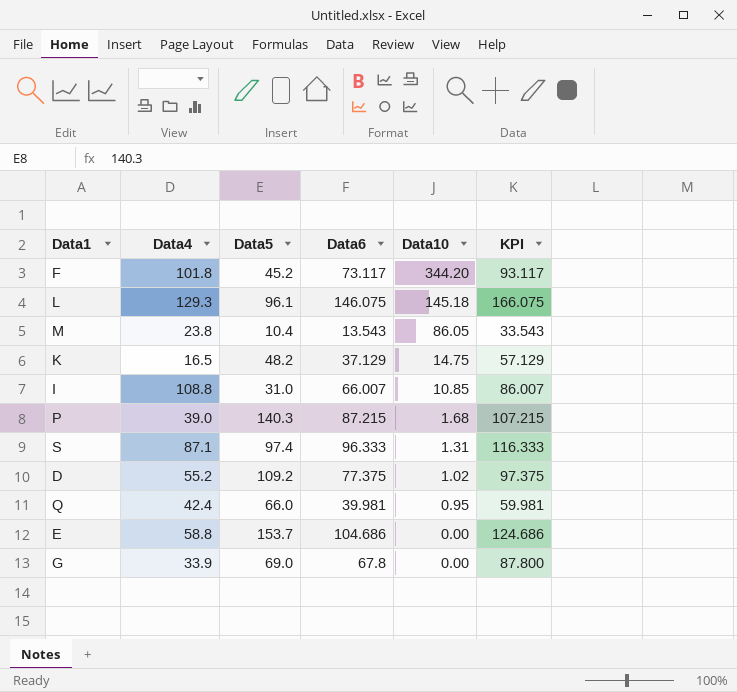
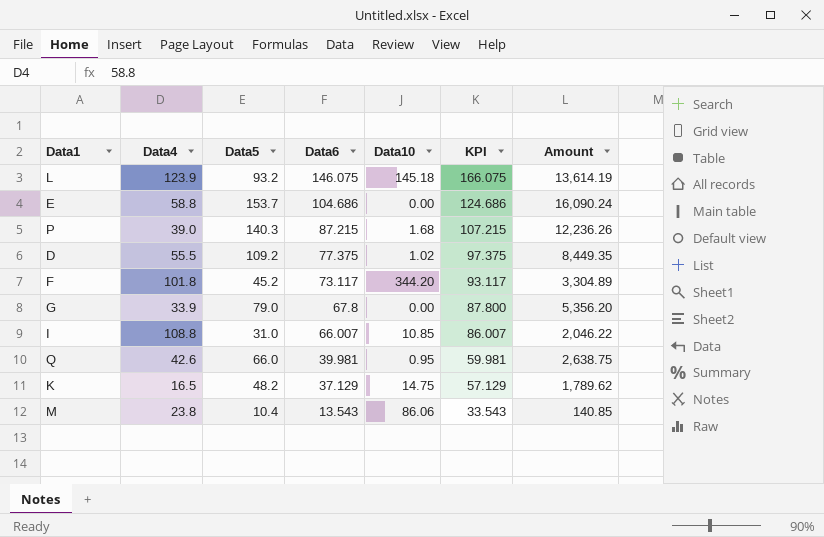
row order: Data10 descending -> Data6 descending
column Amount | formula: none -> [Data5] * [Data6]
row S: 87.1 | 97.4 | 96.333 | 1.31 | 116.333 -> none
L | Data4: 129.3 -> 123.9
L | Data5: 96.1 -> 93.2
D | Data4: 55.2 -> 55.5
G | Data5: 69.0 -> 79.0
Q | Data4: 42.4 -> 42.6
M | Data10: 86.05 -> 86.06

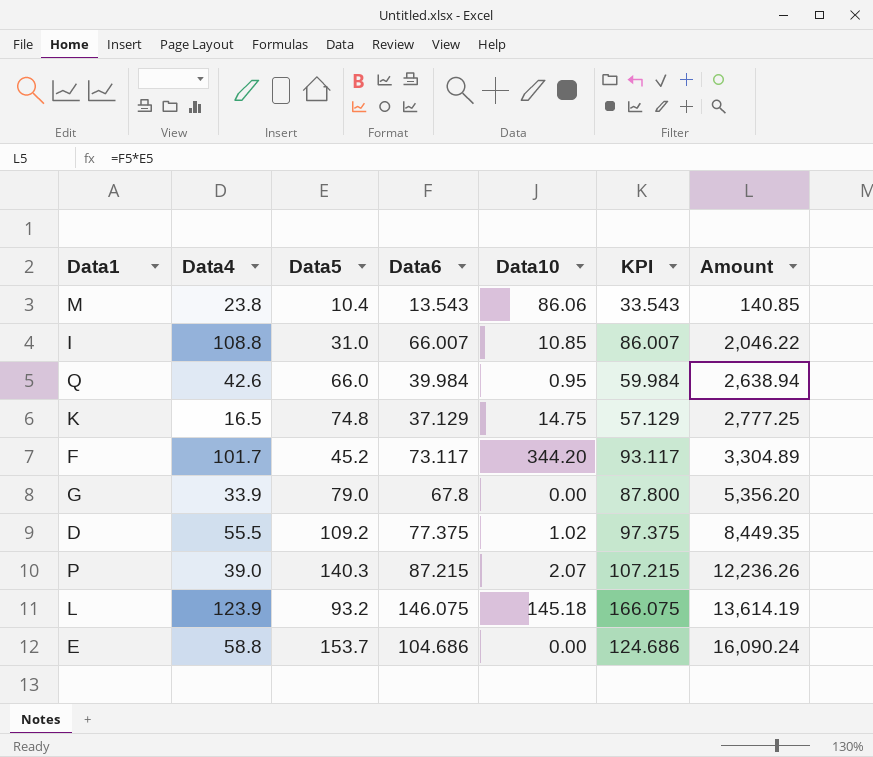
row order: Data6 descending -> Amount ascending
Q | Data6: 39.981 -> 39.984
Q | KPI: 59.981 -> 59.984
Q | Amount: 2,638.75 -> 2,638.94
K | Data5: 48.2 -> 74.8
K | Amount: 1,789.62 -> 2,777.25
F | Data4: 101.8 -> 101.7
P | Data10: 1.68 -> 2.07

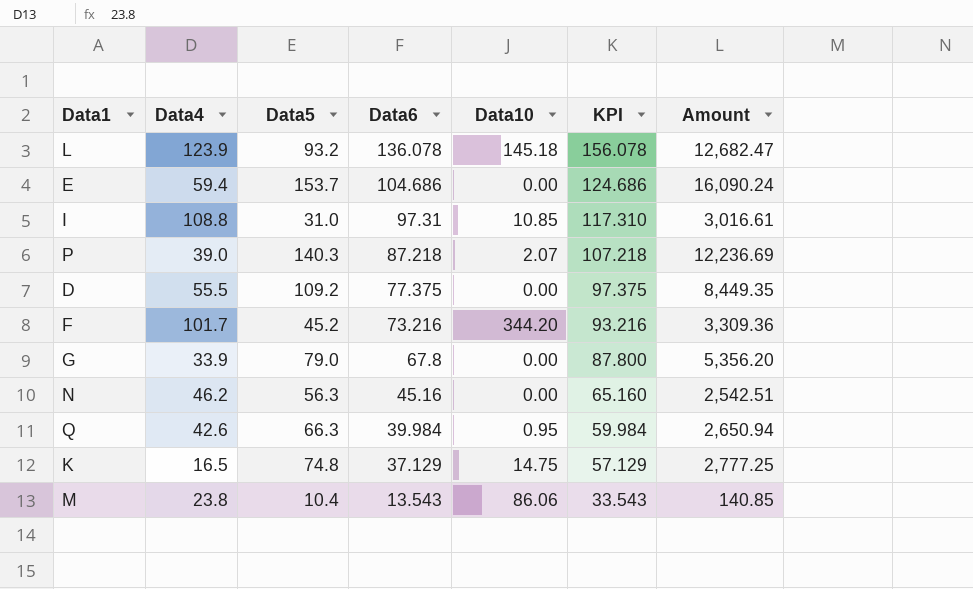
row order: Amount ascending -> Data6 descending
L | Data6: 146.075 -> 136.078
L | KPI: 166.075 -> 156.078
L | Amount: 13,614.19 -> 12,682.47
E | Data4: 58.8 -> 59.4
I | Data6: 66.007 -> 97.31
I | KPI: 86.007 -> 117.310
I | Amount: 2,046.22 -> 3,016.61
P | Data6: 87.215 -> 87.218
P | KPI: 107.215 -> 107.218
P | Amount: 12,236.26 -> 12,236.69
D | Data10: 1.02 -> 0.00
F | Data6: 73.117 -> 73.216
F | KPI: 93.117 -> 93.216
F | Amount: 3,304.89 -> 3,309.36
row N: none -> 46.2 | 56.3 | 45.16 | 0.00 | 65.160 | 2,542.51
Q | Data5: 66.0 -> 66.3
Q | Amount: 2,638.94 -> 2,650.94

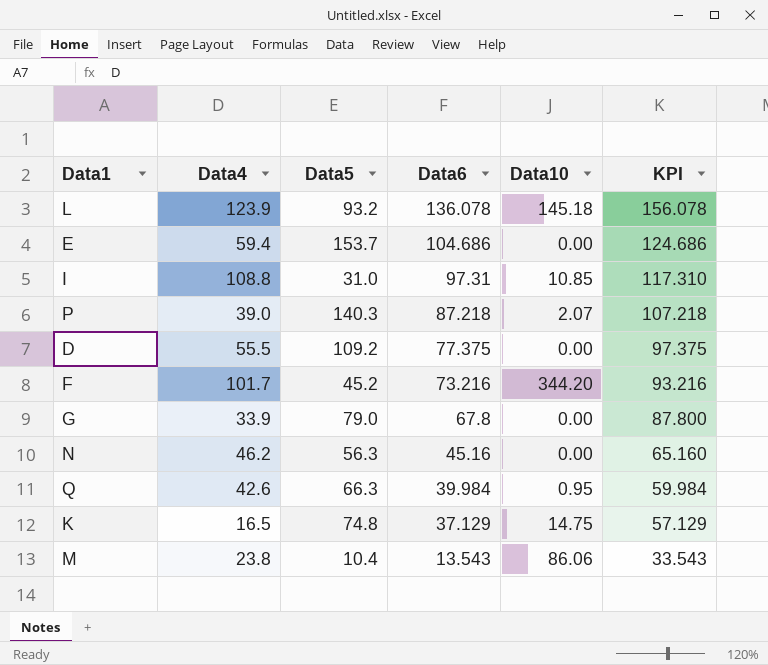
column Amount | formula: [Data5] * [Data6] -> none

